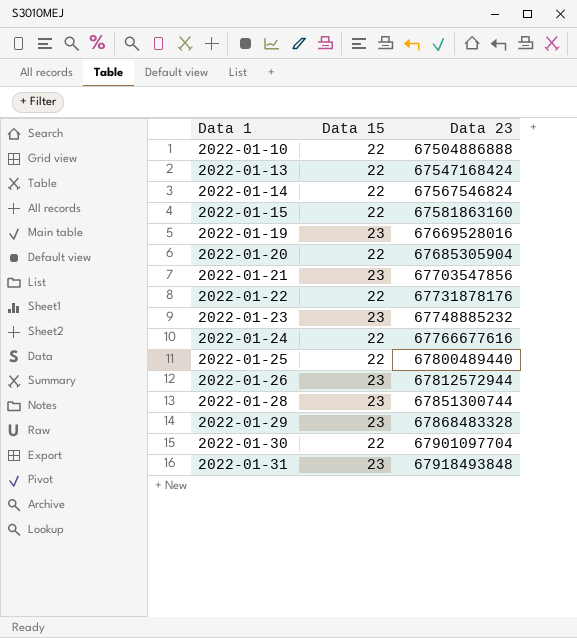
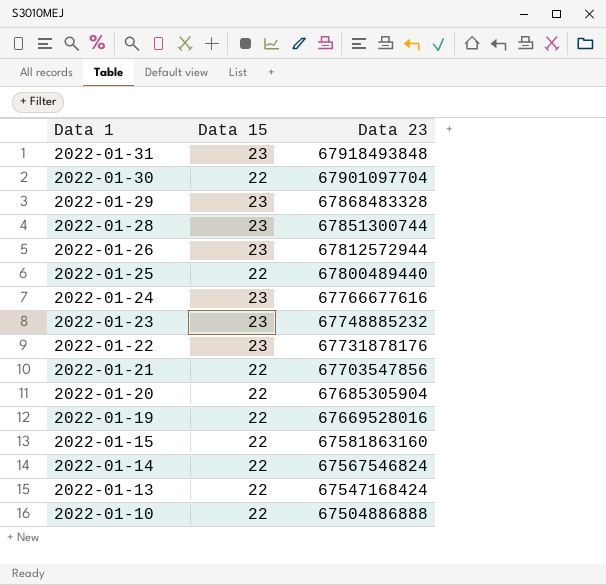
row order: Data 1 ascending -> Data 1 descending
2022-01-24 | Data 15: 22 -> 23
2022-01-22 | Data 15: 22 -> 23
2022-01-21 | Data 15: 23 -> 22
2022-01-19 | Data 15: 23 -> 22

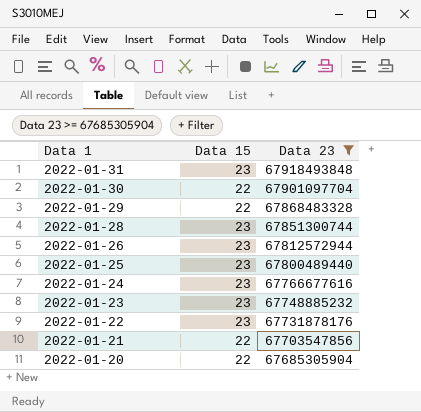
filter: none -> Data 23 >= 67685305904
2022-01-29 | Data 15: 23 -> 22
2022-01-25 | Data 15: 22 -> 23

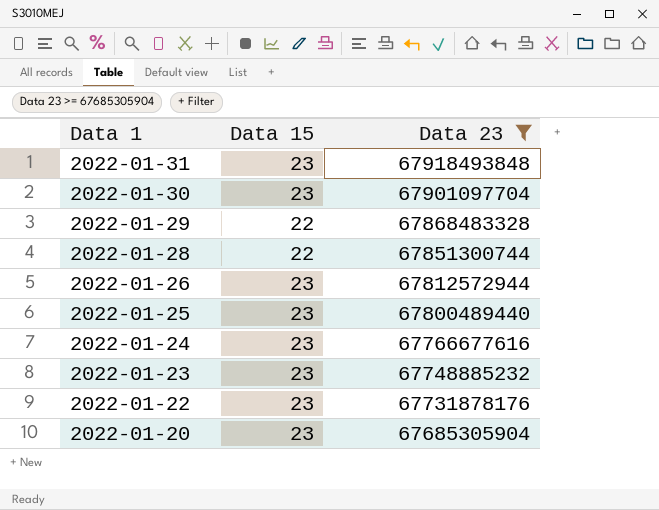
row 2022-01-21: 22 | 67703547856 -> none
2022-01-30 | Data 15: 22 -> 23
2022-01-28 | Data 15: 23 -> 22
2022-01-20 | Data 15: 22 -> 23

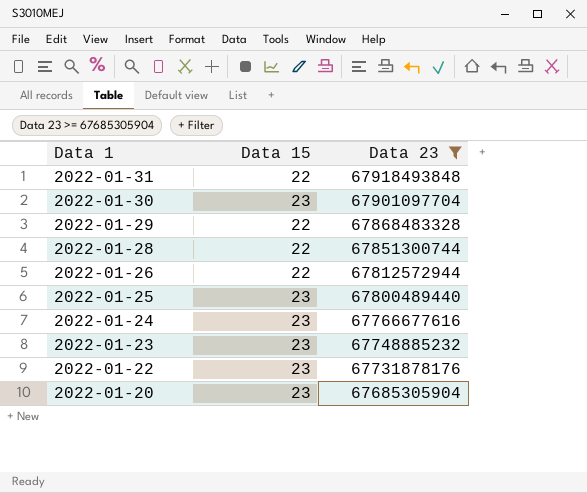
2022-01-31 | Data 15: 23 -> 22
2022-01-26 | Data 15: 23 -> 22

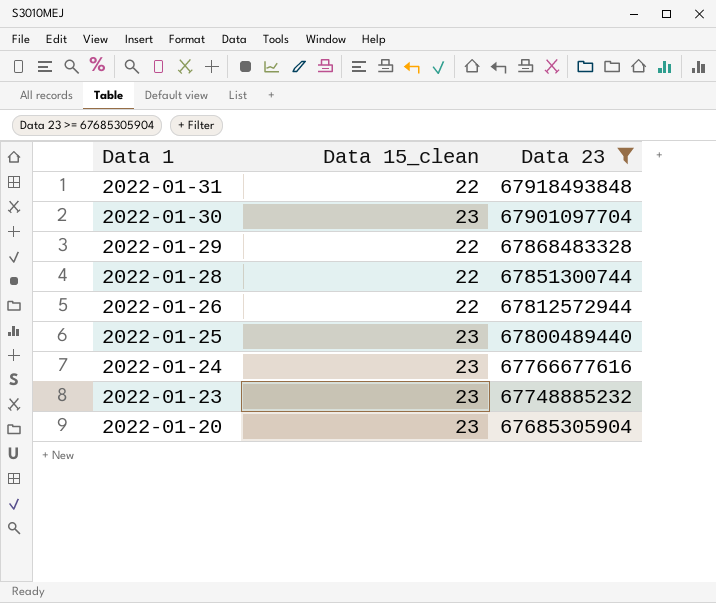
column name: Data 15 -> Data 15_clean
row 2022-01-22: 23 | 67731878176 -> none

